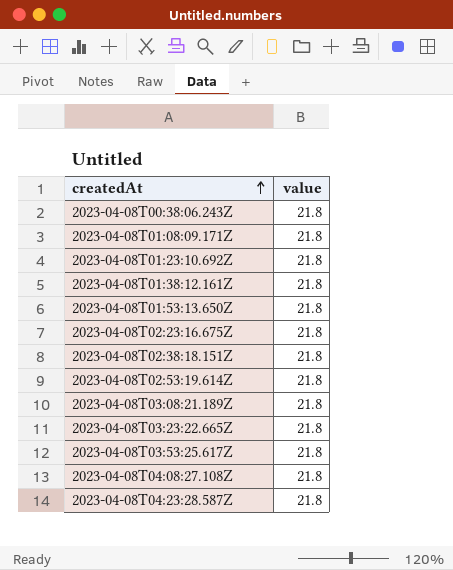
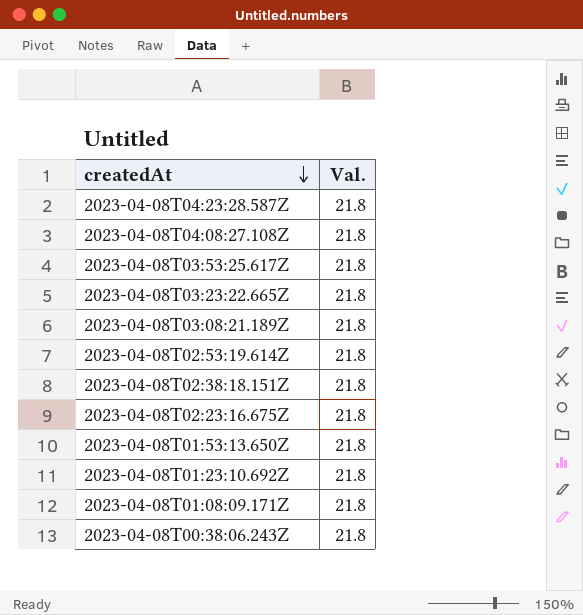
row order: createdAt ascending -> createdAt descending
column name: value -> Val.
row 2023-04-08T01:38:12.161Z: 21.8 -> none

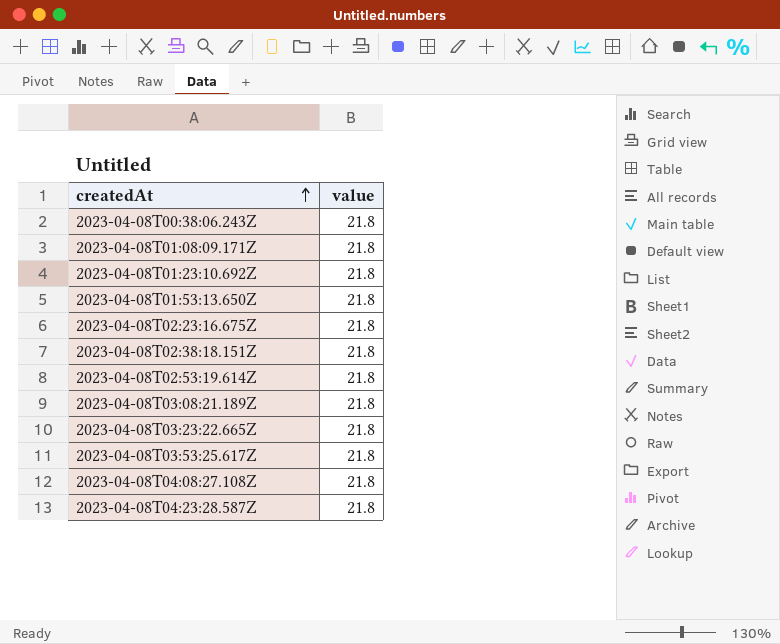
row order: createdAt descending -> createdAt ascending
column name: Val. -> value

